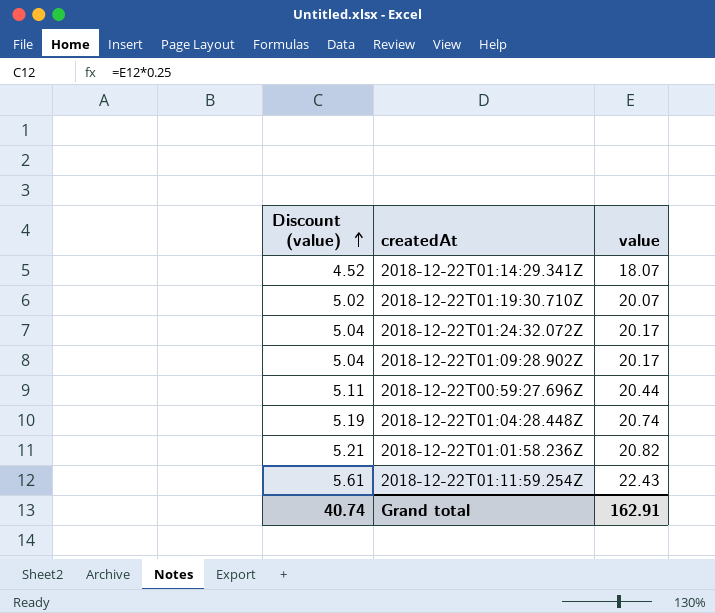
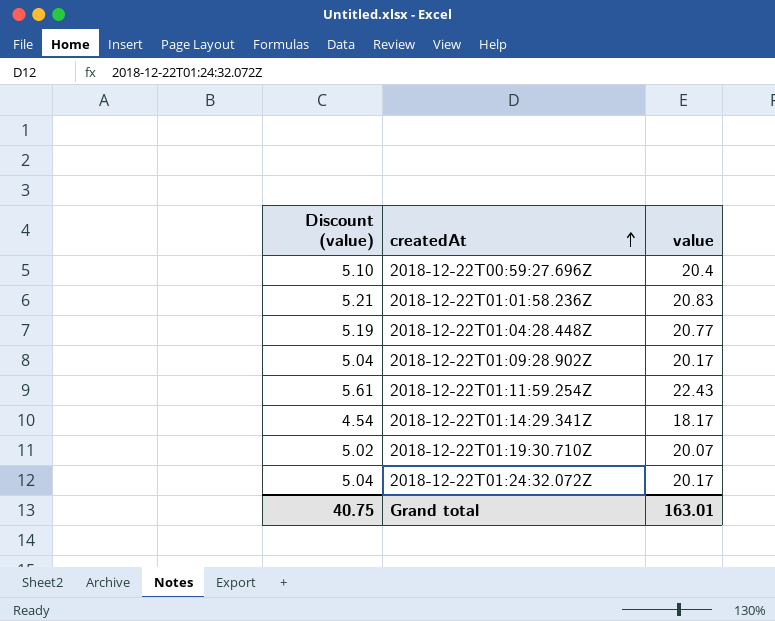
row order: Discount (value) ascending -> createdAt ascending
2018-12-22T00:59:27.696Z | Discount (value): 5.11 -> 5.10
2018-12-22T00:59:27.696Z | value: 20.44 -> 20.4
2018-12-22T01:01:58.236Z | value: 20.82 -> 20.83
2018-12-22T01:04:28.448Z | value: 20.74 -> 20.77
2018-12-22T01:14:29.341Z | Discount (value): 4.52 -> 4.54
2018-12-22T01:14:29.341Z | value: 18.07 -> 18.17
Grand total | Discount (value): 40.74 -> 40.75
Grand total | value: 162.91 -> 163.01

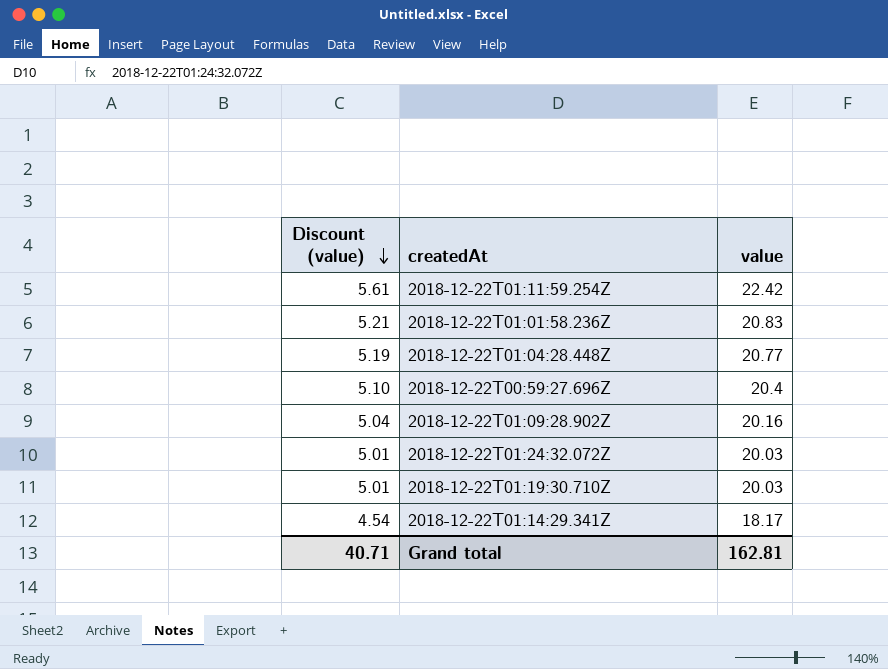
row order: createdAt ascending -> Discount (value) descending
2018-12-22T01:11:59.254Z | value: 22.43 -> 22.42
2018-12-22T01:09:28.902Z | value: 20.17 -> 20.16
2018-12-22T01:24:32.072Z | Discount (value): 5.04 -> 5.01
2018-12-22T01:24:32.072Z | value: 20.17 -> 20.03
2018-12-22T01:19:30.710Z | Discount (value): 5.02 -> 5.01
2018-12-22T01:19:30.710Z | value: 20.07 -> 20.03
Grand total | Discount (value): 40.75 -> 40.71
Grand total | value: 163.01 -> 162.81

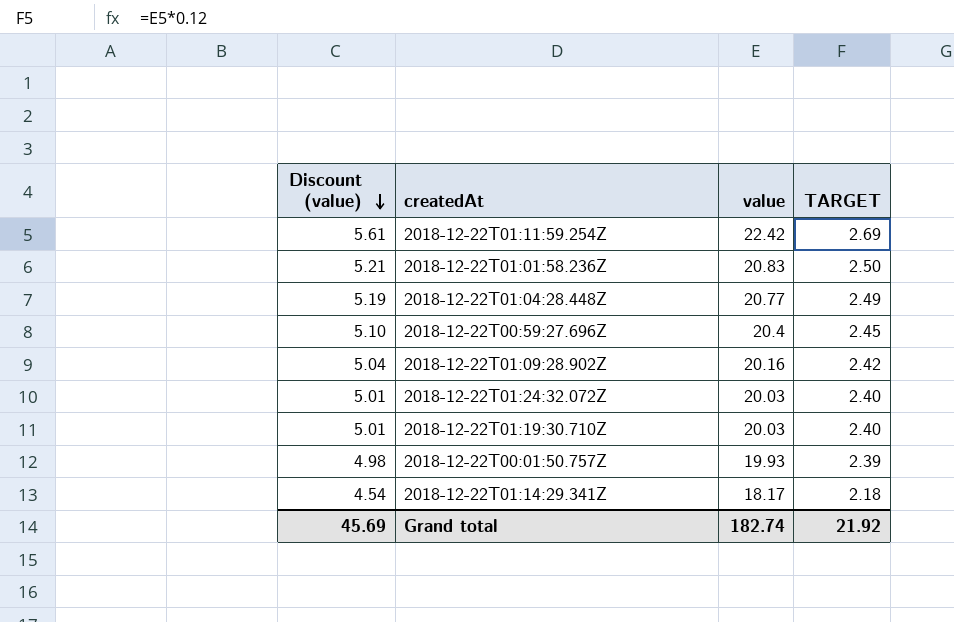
column TARGET | formula: none -> [value] * 0.12
row 2018-12-22T00:01:50.757Z: none -> 4.98 | 19.93 | 2.39
Grand total | Discount (value): 40.71 -> 45.69
Grand total | value: 162.81 -> 182.74

